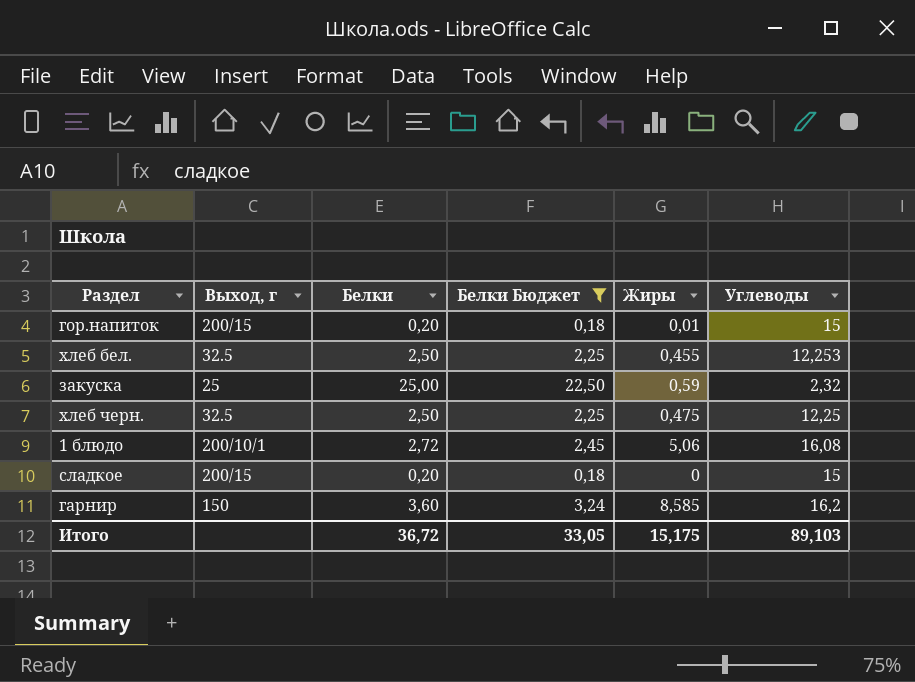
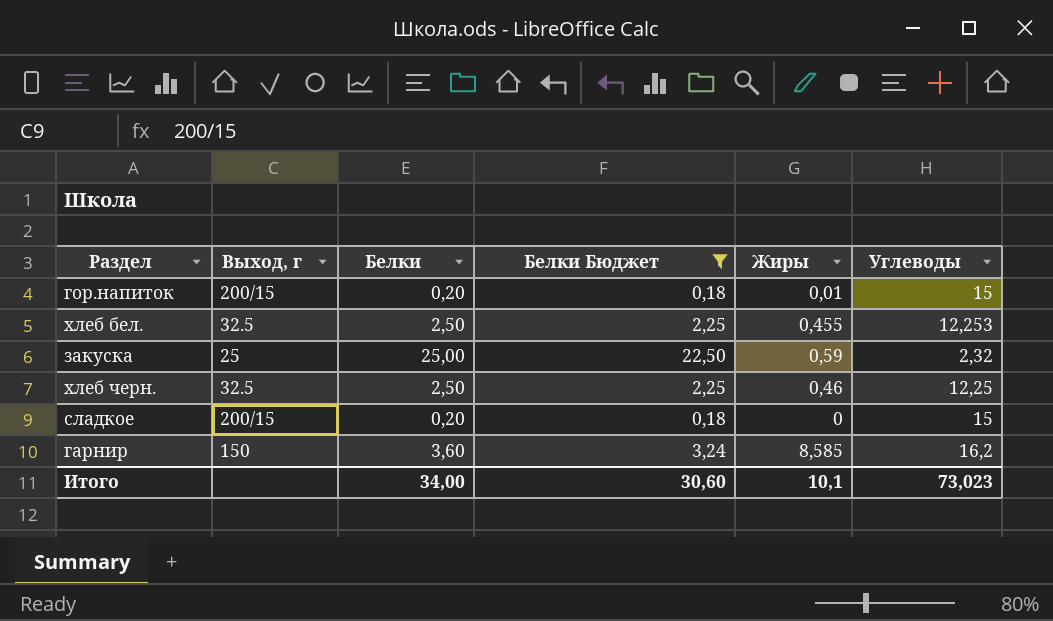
row 1 блюдо: 200/10/1 | 2,72 | 2,45 | 5,06 | 16,08 -> none
хлеб черн. | Жиры: 0,475 -> 0,46
Итого | Белки: 36,72 -> 34,00
Итого | Белки Бюджет: 33,05 -> 30,60
Итого | Жиры: 15,175 -> 10,1
Итого | Углеводы: 89,103 -> 73,023

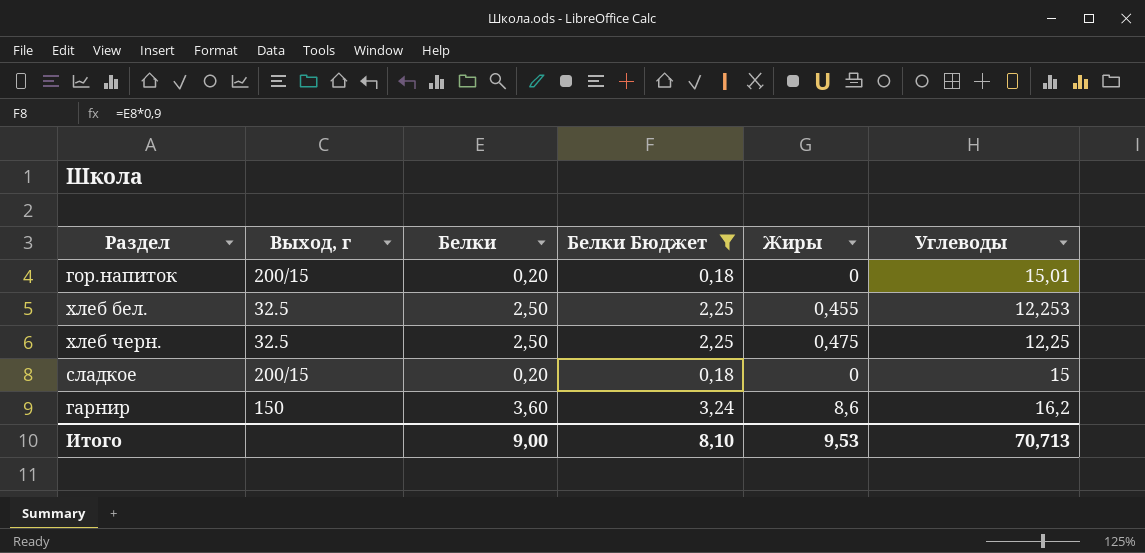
row закуска: 25 | 25,00 | 22,50 | 0,59 | 2,32 -> none
гор.напиток | Жиры: 0,01 -> 0
гор.напиток | Углеводы: 15 -> 15,01
хлеб черн. | Жиры: 0,46 -> 0,475
гарнир | Жиры: 8,585 -> 8,6
Итого | Белки: 34,00 -> 9,00
Итого | Белки Бюджет: 30,60 -> 8,10
Итого | Жиры: 10,1 -> 9,53
Итого | Углеводы: 73,023 -> 70,713

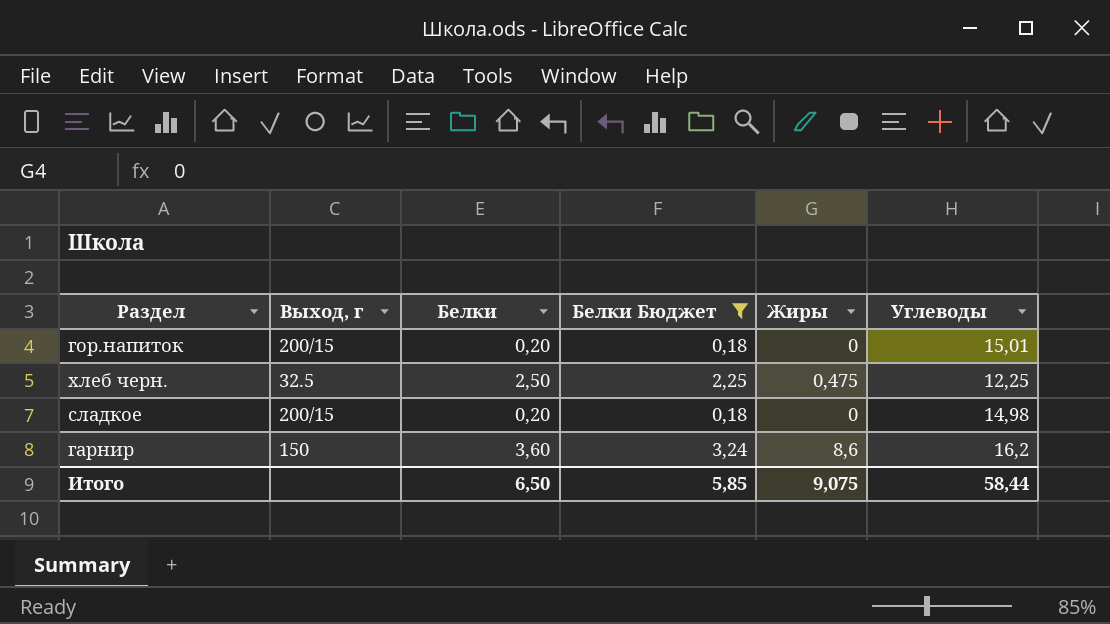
row хлеб бел.: 32.5 | 2,50 | 2,25 | 0,455 | 12,253 -> none
сладкое | Углеводы: 15 -> 14,98
Итого | Белки: 9,00 -> 6,50
Итого | Белки Бюджет: 8,10 -> 5,85
Итого | Жиры: 9,53 -> 9,075
Итого | Углеводы: 70,713 -> 58,44

